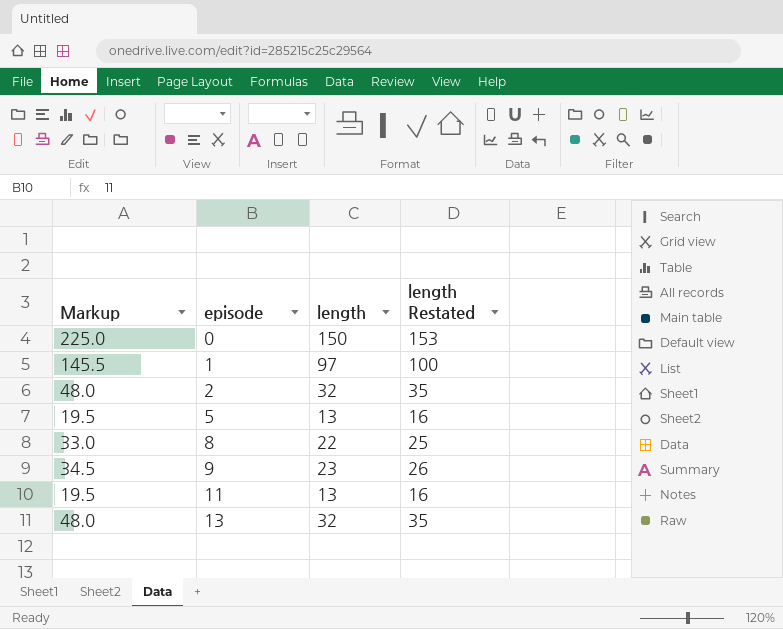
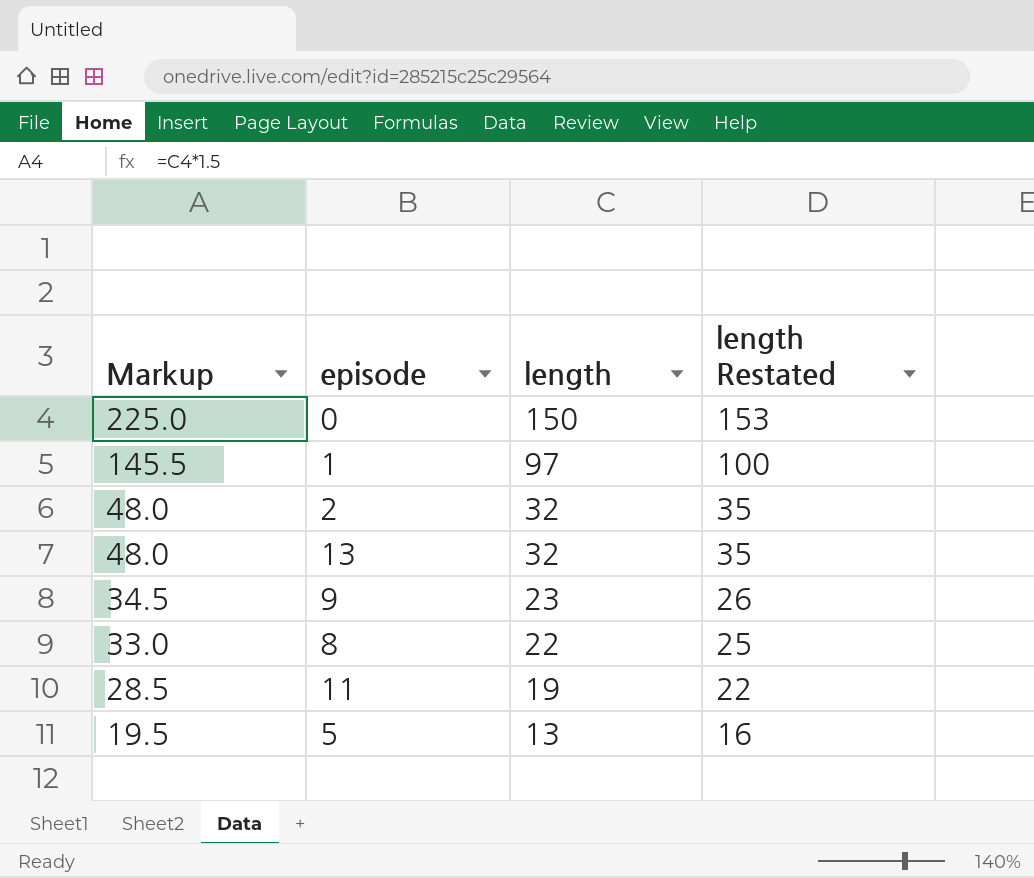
row order: episode ascending -> Markup descending
11 | Markup: 19.5 -> 28.5
11 | length: 13 -> 19
11 | length Restated: 16 -> 22

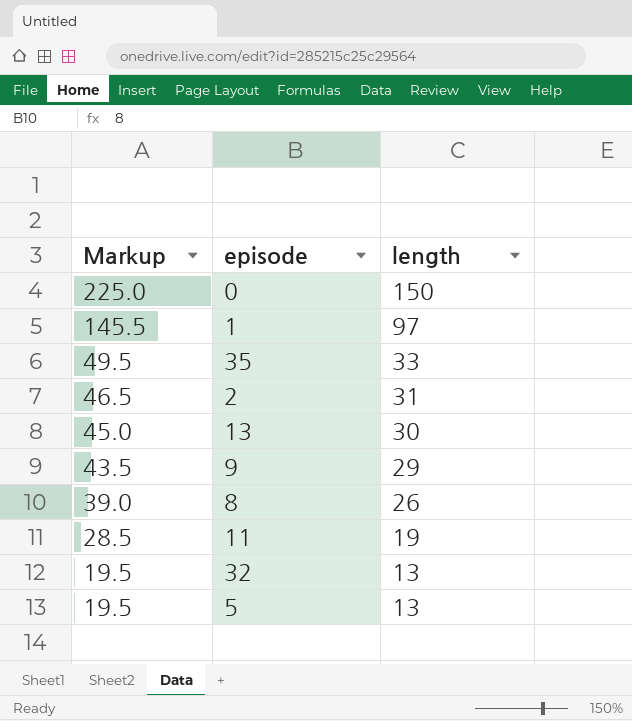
column length Restated | formula: [length] + 3 -> none
row 35: none -> 49.5 | 33
2 | Markup: 48.0 -> 46.5
2 | length: 32 -> 31
13 | Markup: 48.0 -> 45.0
13 | length: 32 -> 30
9 | Markup: 34.5 -> 43.5
9 | length: 23 -> 29
8 | Markup: 33.0 -> 39.0
8 | length: 22 -> 26
row 32: none -> 19.5 | 13

